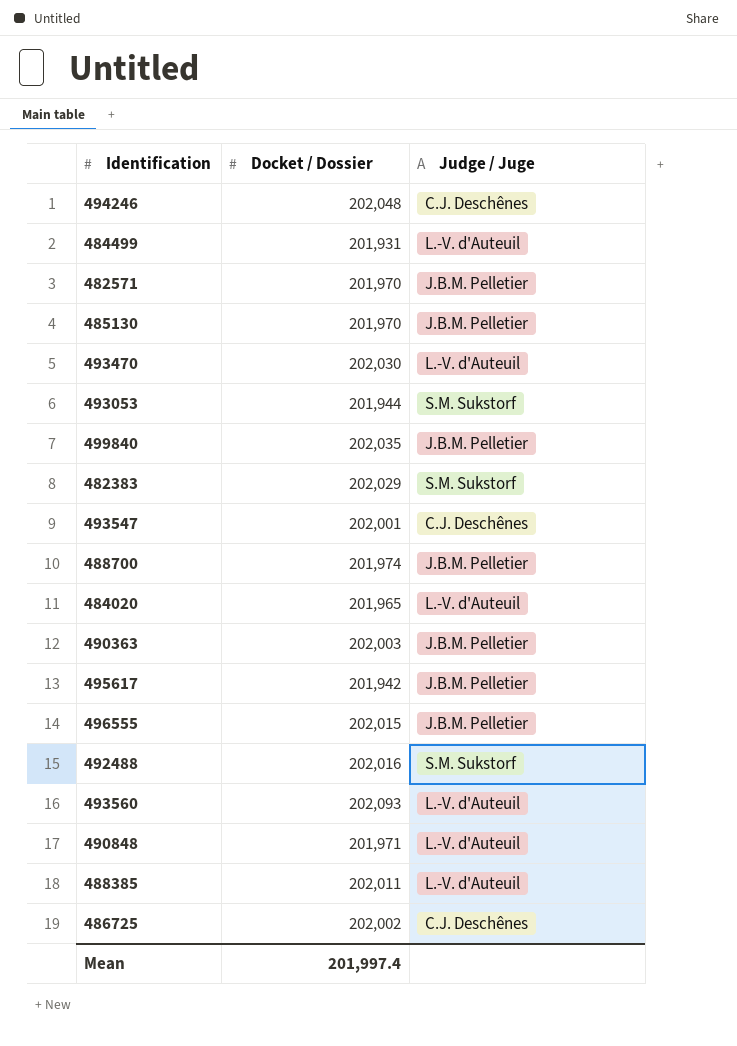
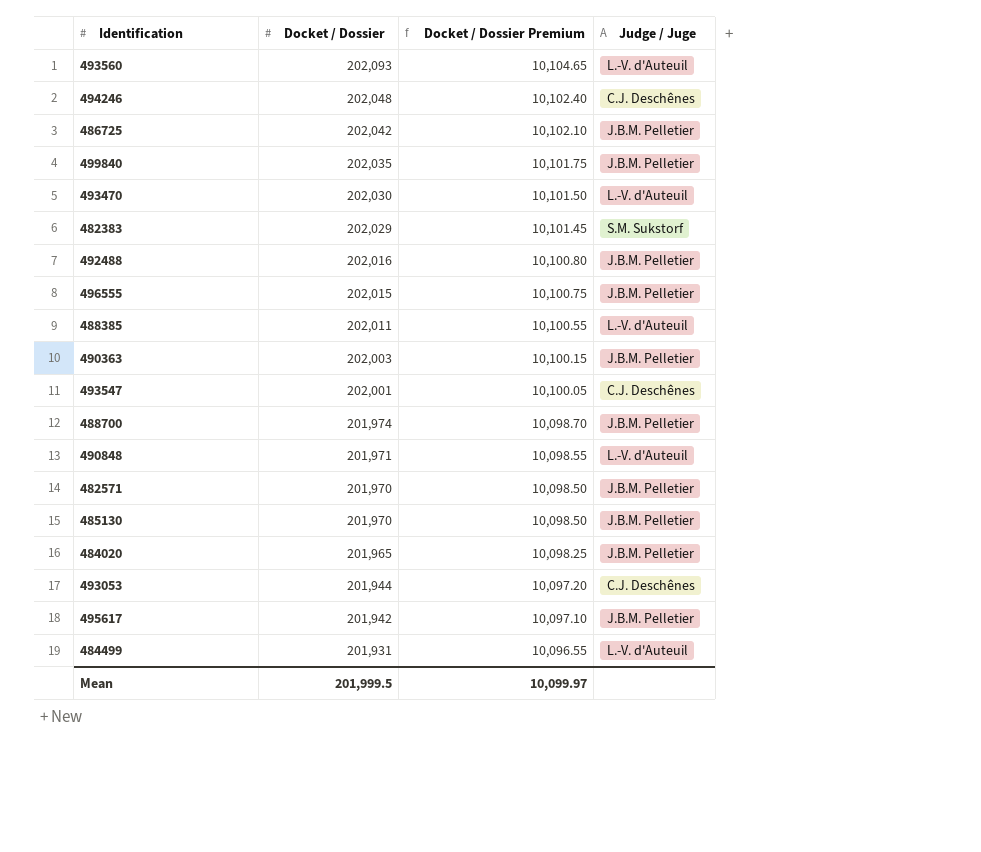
row order: none -> Docket / Dossier descending
column Docket / Dossier Premium | formula: none -> [Docket / Dossier] * 0.05
486725 | Docket / Dossier: 202,002 -> 202,042
486725 | Judge / Juge: C.J. Deschênes -> J.B.M. Pelletier
492488 | Judge / Juge: S.M. Sukstorf -> J.B.M. Pelletier
484020 | Judge / Juge: L.-V. d'Auteuil -> J.B.M. Pelletier
493053 | Judge / Juge: S.M. Sukstorf -> C.J. Deschênes
Mean | Docket / Dossier: 201,997.4 -> 201,999.5

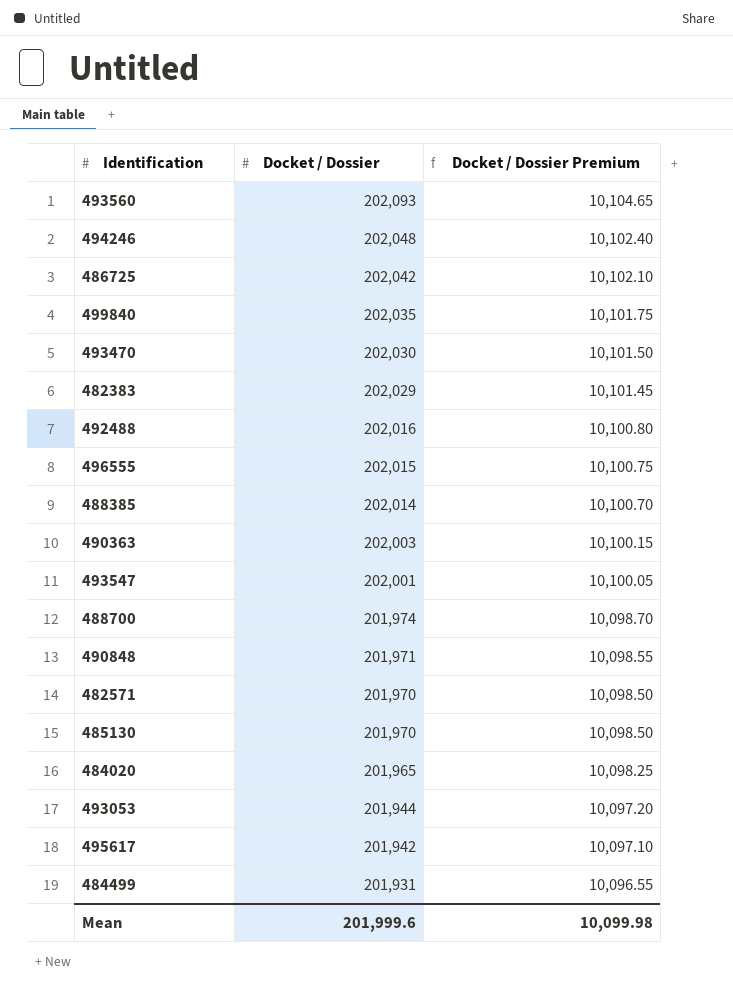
column Judge / Juge | position: 4 -> none
488385 | Docket / Dossier: 202,011 -> 202,014
488385 | Docket / Dossier Premium: 10,100.55 -> 10,100.70
Mean | Docket / Dossier: 201,999.5 -> 201,999.6
Mean | Docket / Dossier Premium: 10,099.97 -> 10,099.98

